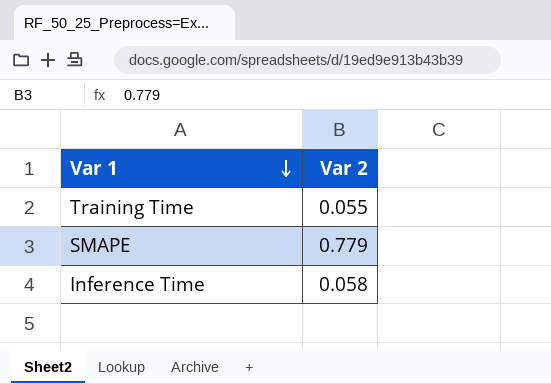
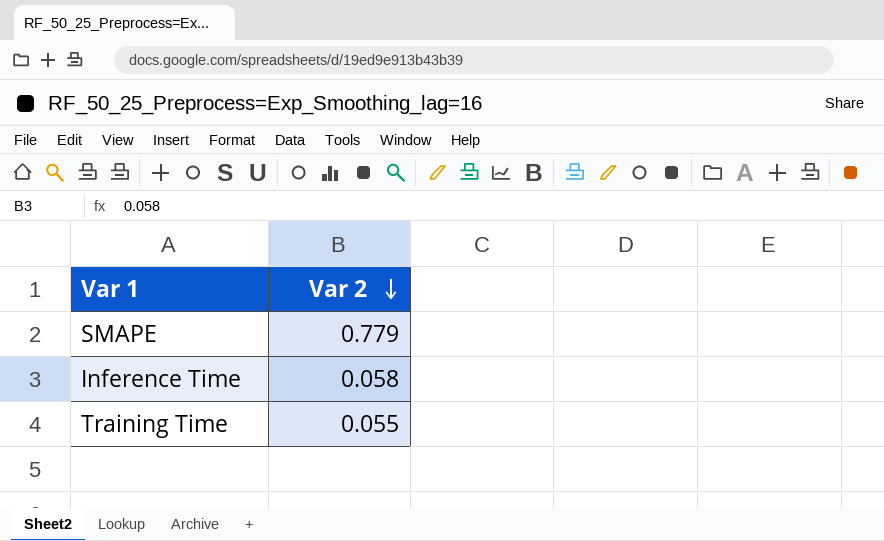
row order: Var 1 descending -> Var 2 descending

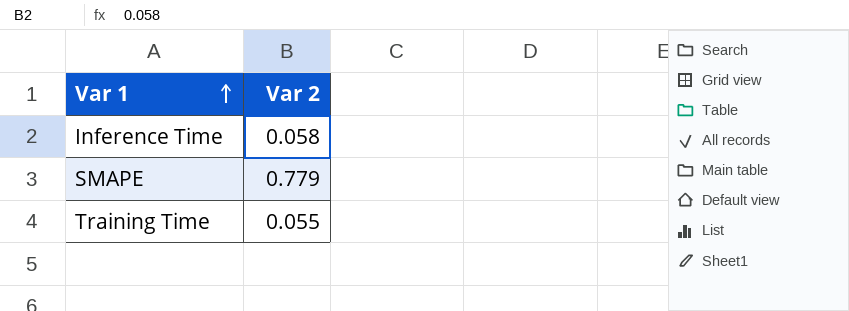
row order: Var 2 descending -> Var 1 ascending

